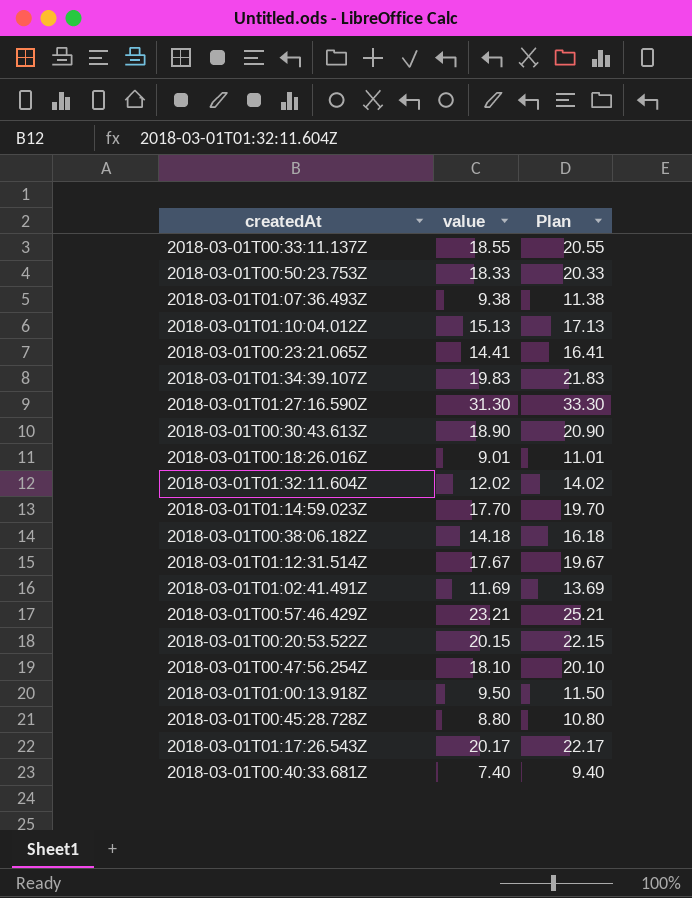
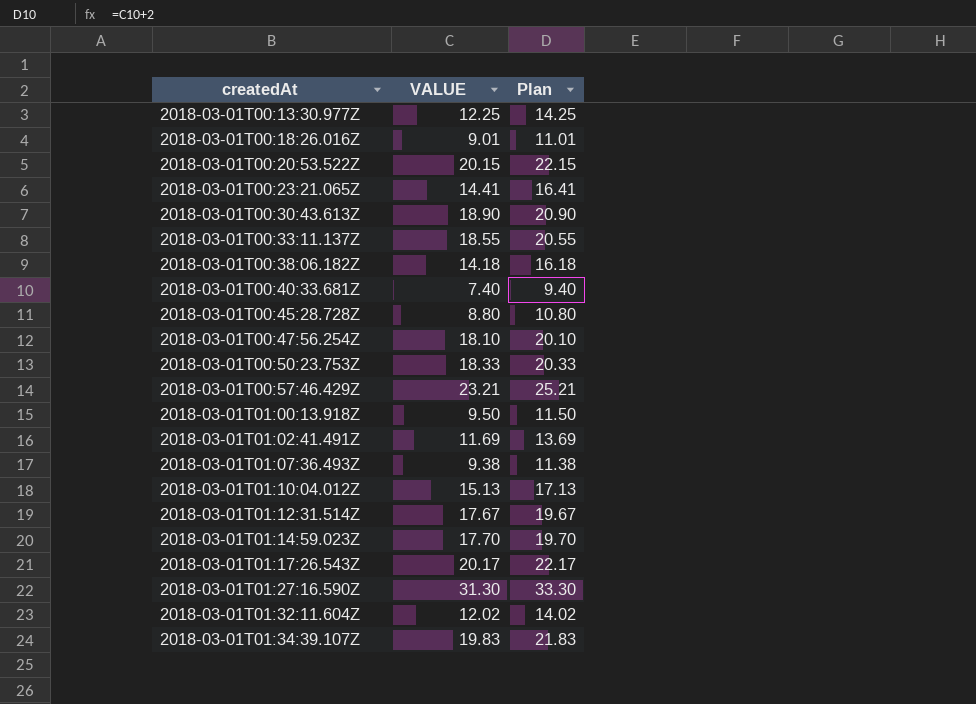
row order: none -> createdAt ascending
column name: value -> VALUE
row 2018-03-01T00:13:30.977Z: none -> 12.25 | 14.25

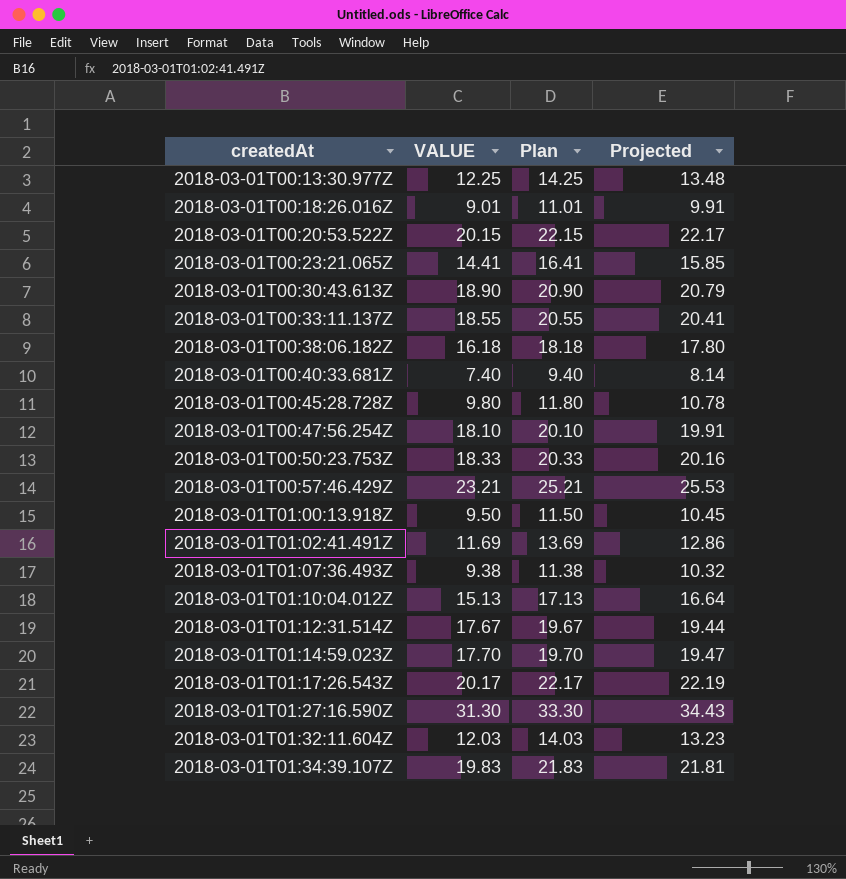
column Projected | formula: none -> [VALUE] * 1.1
2018-03-01T00:38:06.182Z | VALUE: 14.18 -> 16.18
2018-03-01T00:38:06.182Z | Plan: 16.18 -> 18.18
2018-03-01T00:45:28.728Z | VALUE: 8.80 -> 9.80
2018-03-01T00:45:28.728Z | Plan: 10.80 -> 11.80
2018-03-01T01:32:11.604Z | VALUE: 12.02 -> 12.03
2018-03-01T01:32:11.604Z | Plan: 14.02 -> 14.03

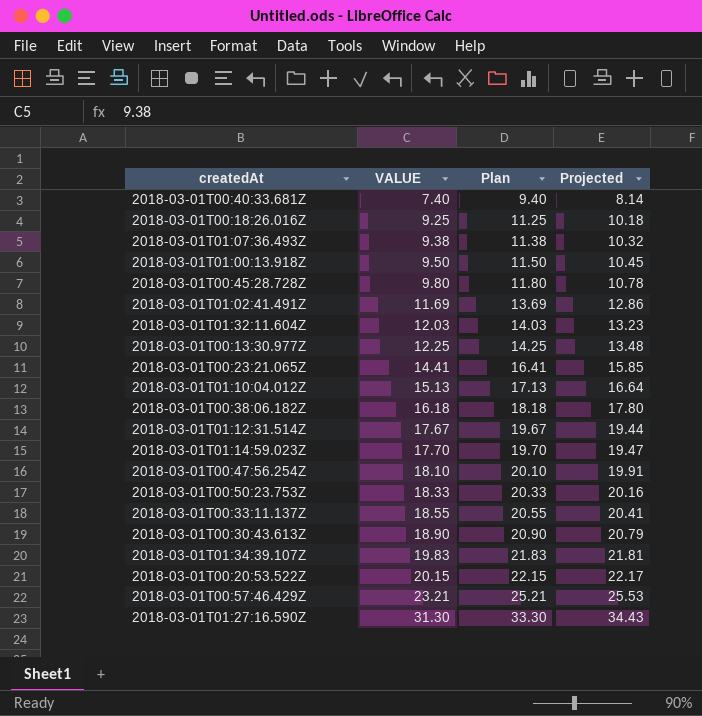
row order: createdAt ascending -> VALUE ascending
row 2018-03-01T01:17:26.543Z: 20.17 | 22.17 | 22.19 -> none
2018-03-01T00:18:26.016Z | VALUE: 9.01 -> 9.25
2018-03-01T00:18:26.016Z | Plan: 11.01 -> 11.25
2018-03-01T00:18:26.016Z | Projected: 9.91 -> 10.18

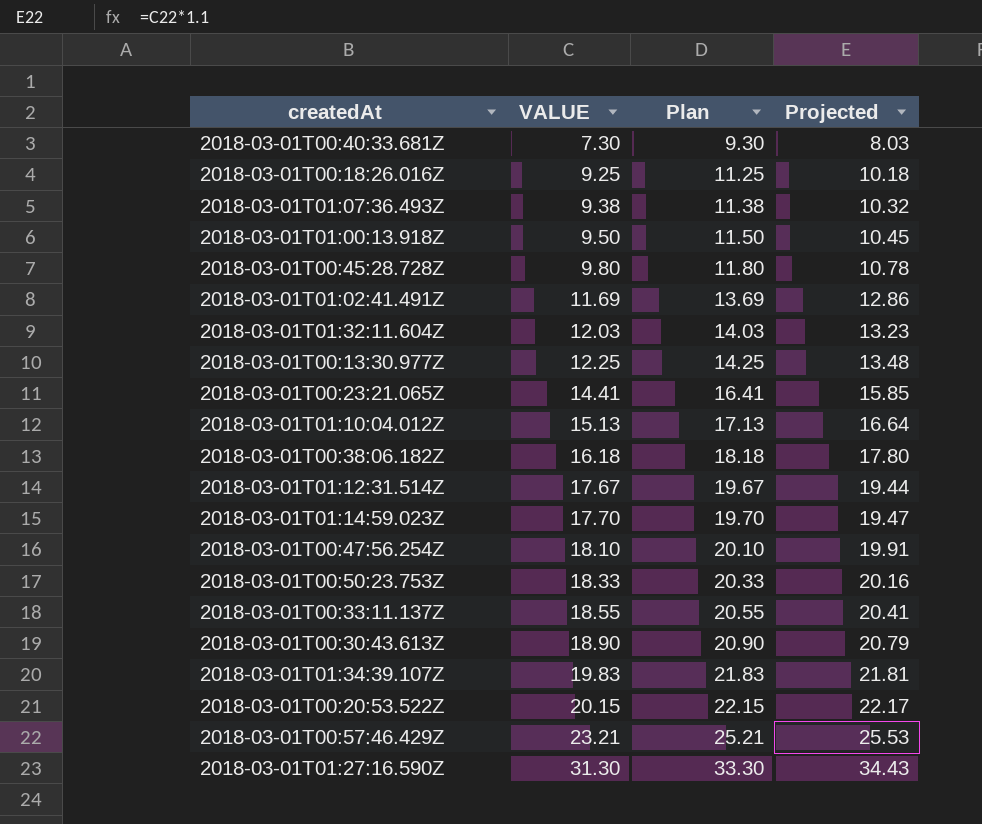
2018-03-01T00:40:33.681Z | VALUE: 7.40 -> 7.30
2018-03-01T00:40:33.681Z | Plan: 9.40 -> 9.30
2018-03-01T00:40:33.681Z | Projected: 8.14 -> 8.03

